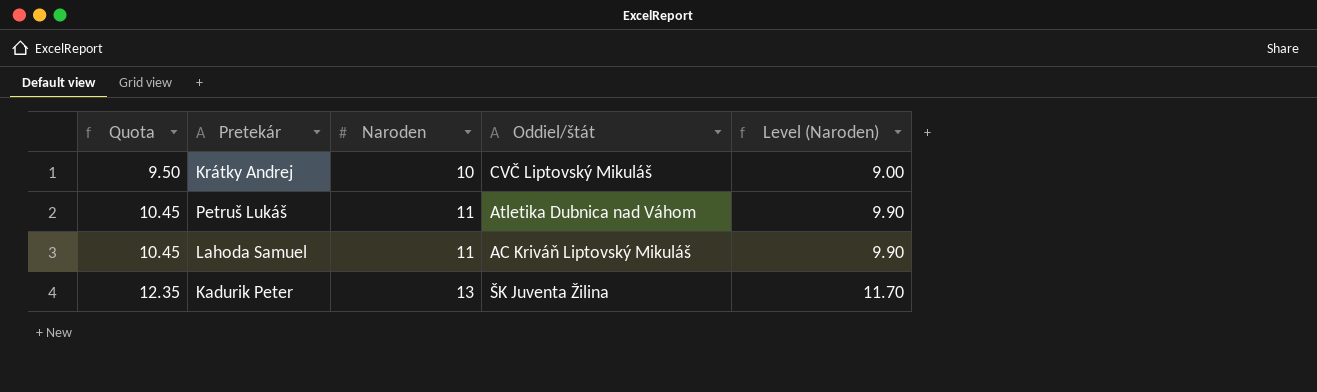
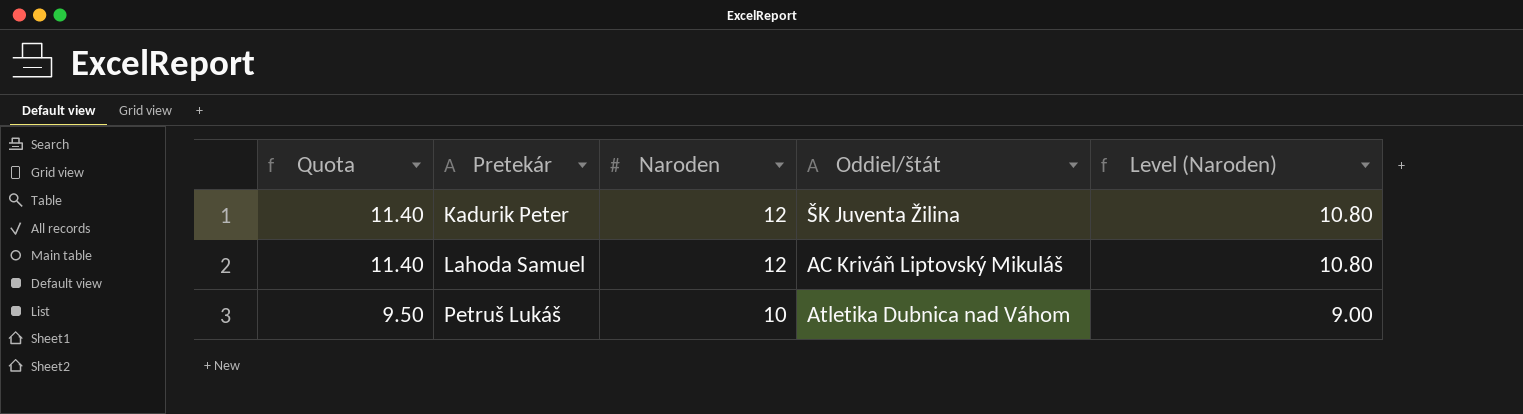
row order: Quota ascending -> Quota descending
row Krátky Andrej: 9.50 | 10 | CVČ Liptovský Mikuláš | 9.00 -> none
Kadurik Peter | Quota: 12.35 -> 11.40
Kadurik Peter | Naroden: 13 -> 12
Kadurik Peter | Level (Naroden): 11.70 -> 10.80
Lahoda Samuel | Quota: 10.45 -> 11.40
Lahoda Samuel | Naroden: 11 -> 12
Lahoda Samuel | Level (Naroden): 9.90 -> 10.80
Petruš Lukáš | Quota: 10.45 -> 9.50
Petruš Lukáš | Naroden: 11 -> 10
Petruš Lukáš | Level (Naroden): 9.90 -> 9.00

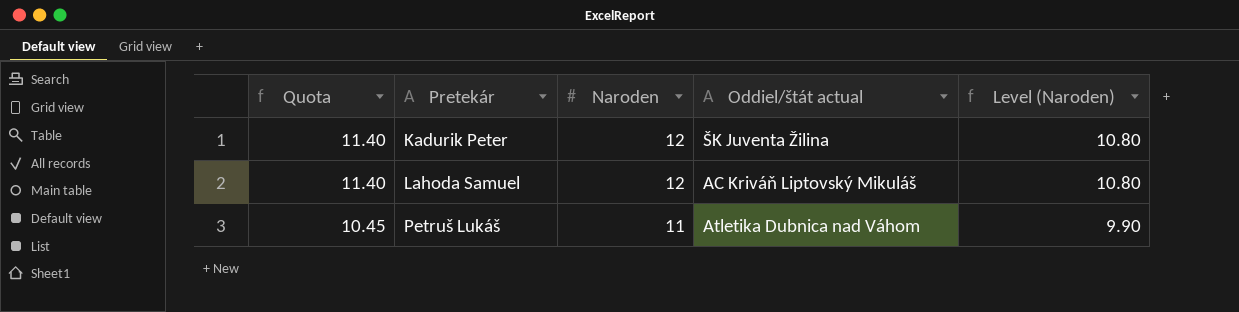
column name: Oddiel/štát -> Oddiel/štát actual
Petruš Lukáš | Quota: 9.50 -> 10.45
Petruš Lukáš | Naroden: 10 -> 11
Petruš Lukáš | Level (Naroden): 9.00 -> 9.90

